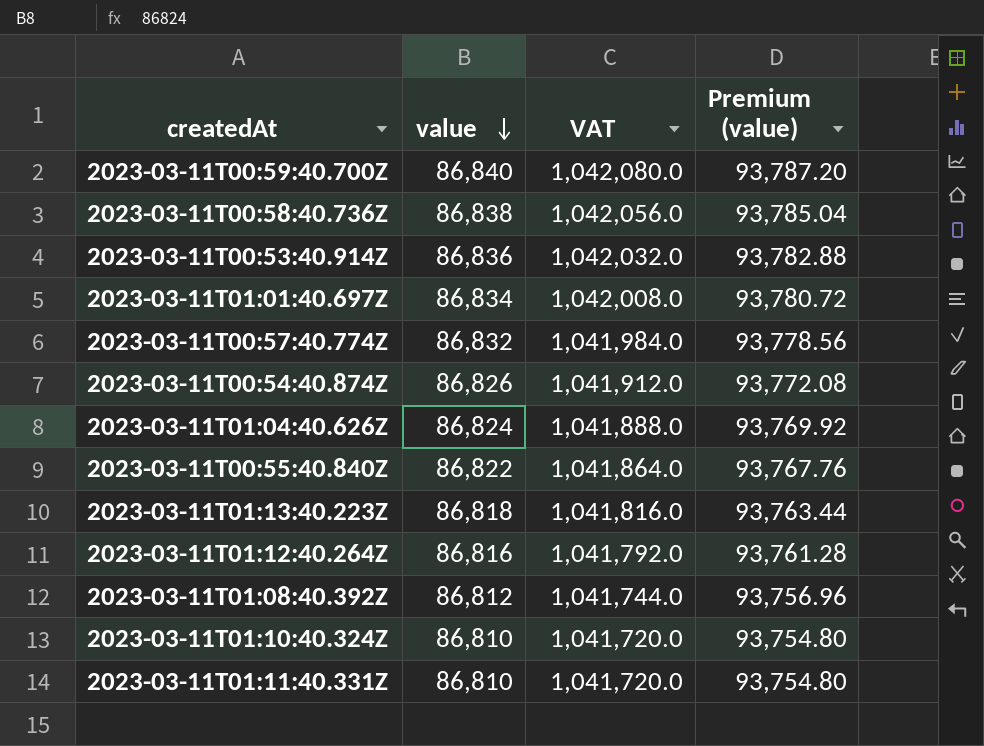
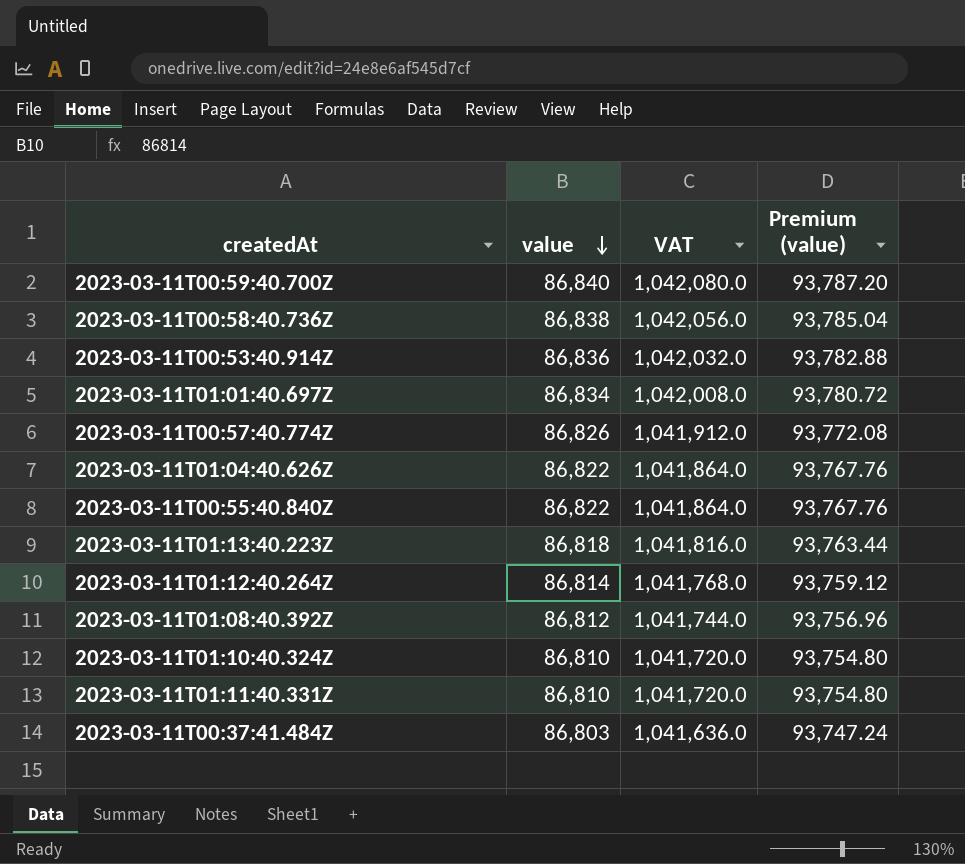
row 2023-03-11T00:54:40.874Z: 86,826 | 1,041,912.0 | 93,772.08 -> none
2023-03-11T00:57:40.774Z | value: 86,832 -> 86,826
2023-03-11T00:57:40.774Z | VAT: 1,041,984.0 -> 1,041,912.0
2023-03-11T00:57:40.774Z | Premium (value): 93,778.56 -> 93,772.08
2023-03-11T01:04:40.626Z | value: 86,824 -> 86,822
2023-03-11T01:04:40.626Z | VAT: 1,041,888.0 -> 1,041,864.0
2023-03-11T01:04:40.626Z | Premium (value): 93,769.92 -> 93,767.76
2023-03-11T01:12:40.264Z | value: 86,816 -> 86,814
2023-03-11T01:12:40.264Z | VAT: 1,041,792.0 -> 1,041,768.0
2023-03-11T01:12:40.264Z | Premium (value): 93,761.28 -> 93,759.12
row 2023-03-11T00:37:41.484Z: none -> 86,803 | 1,041,636.0 | 93,747.24

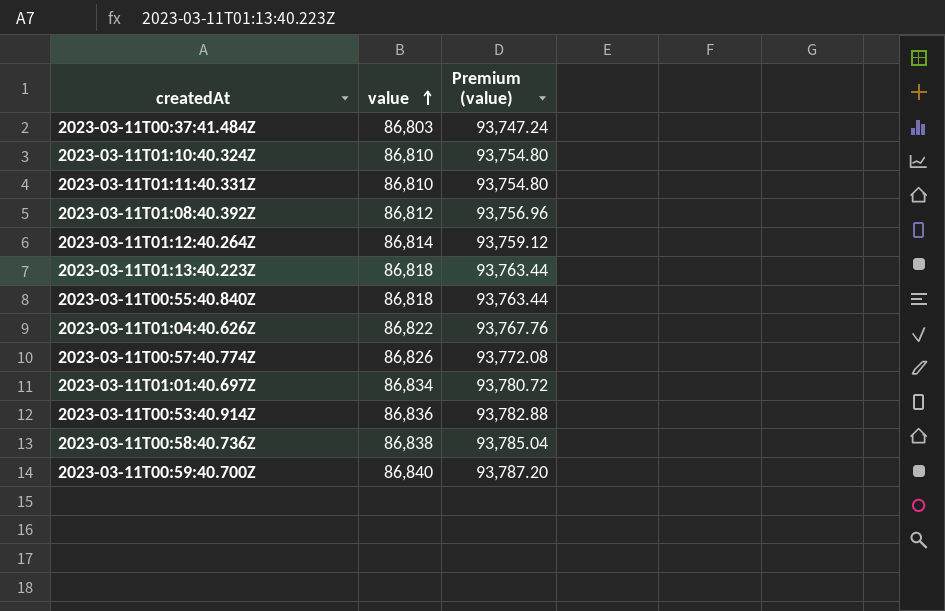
row order: value descending -> value ascending
column VAT | formula: [value] * 12 -> none
2023-03-11T00:55:40.840Z | value: 86,822 -> 86,818
2023-03-11T00:55:40.840Z | Premium (value): 93,767.76 -> 93,763.44

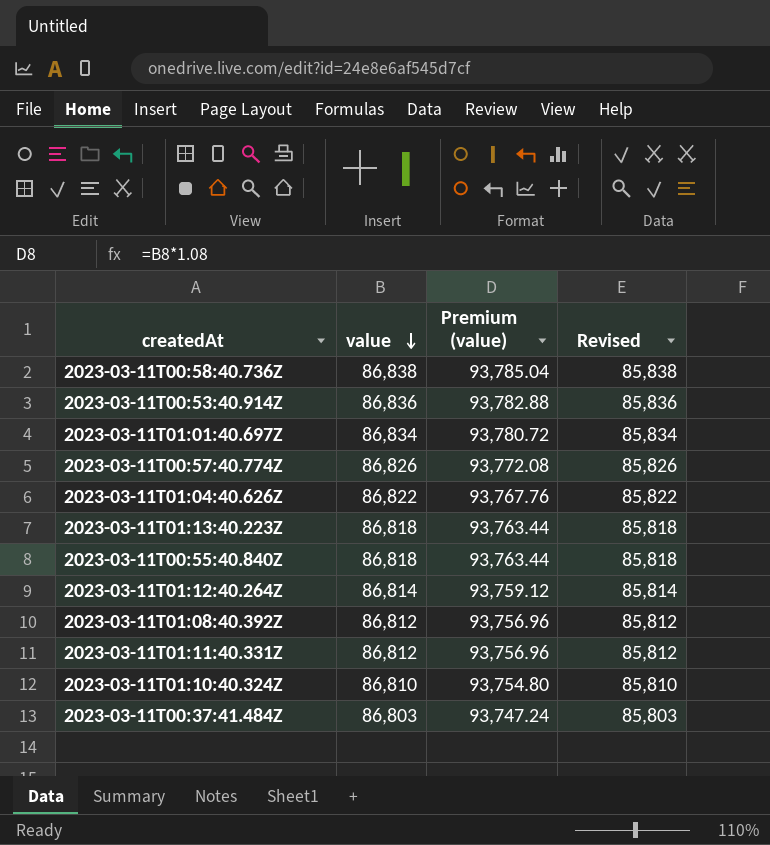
row order: value ascending -> value descending
column Revised | formula: none -> [value] - 1000
row 2023-03-11T00:59:40.700Z: 86,840 | 93,787.20 -> none
2023-03-11T01:11:40.331Z | value: 86,810 -> 86,812
2023-03-11T01:11:40.331Z | Premium (value): 93,754.80 -> 93,756.96

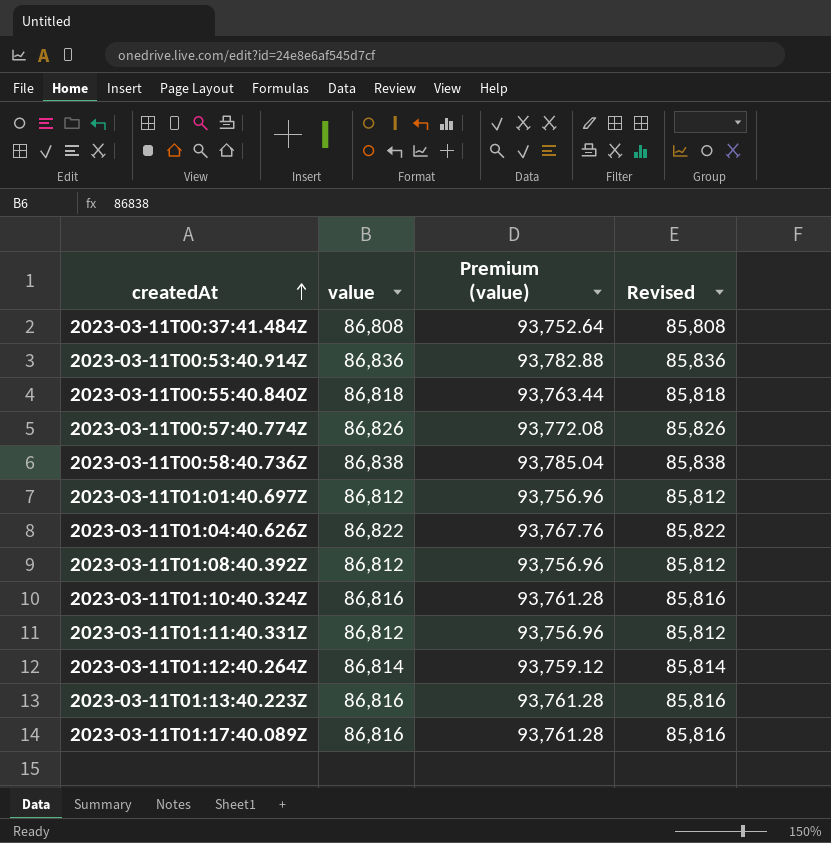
row order: value descending -> createdAt ascending
2023-03-11T00:37:41.484Z | value: 86,803 -> 86,808
2023-03-11T00:37:41.484Z | Premium (value): 93,747.24 -> 93,752.64
2023-03-11T00:37:41.484Z | Revised: 85,803 -> 85,808
2023-03-11T01:01:40.697Z | value: 86,834 -> 86,812
2023-03-11T01:01:40.697Z | Premium (value): 93,780.72 -> 93,756.96
2023-03-11T01:01:40.697Z | Revised: 85,834 -> 85,812
2023-03-11T01:10:40.324Z | value: 86,810 -> 86,816
2023-03-11T01:10:40.324Z | Premium (value): 93,754.80 -> 93,761.28
2023-03-11T01:10:40.324Z | Revised: 85,810 -> 85,816
2023-03-11T01:13:40.223Z | value: 86,818 -> 86,816
2023-03-11T01:13:40.223Z | Premium (value): 93,763.44 -> 93,761.28
2023-03-11T01:13:40.223Z | Revised: 85,818 -> 85,816
row 2023-03-11T01:17:40.089Z: none -> 86,816 | 93,761.28 | 85,816

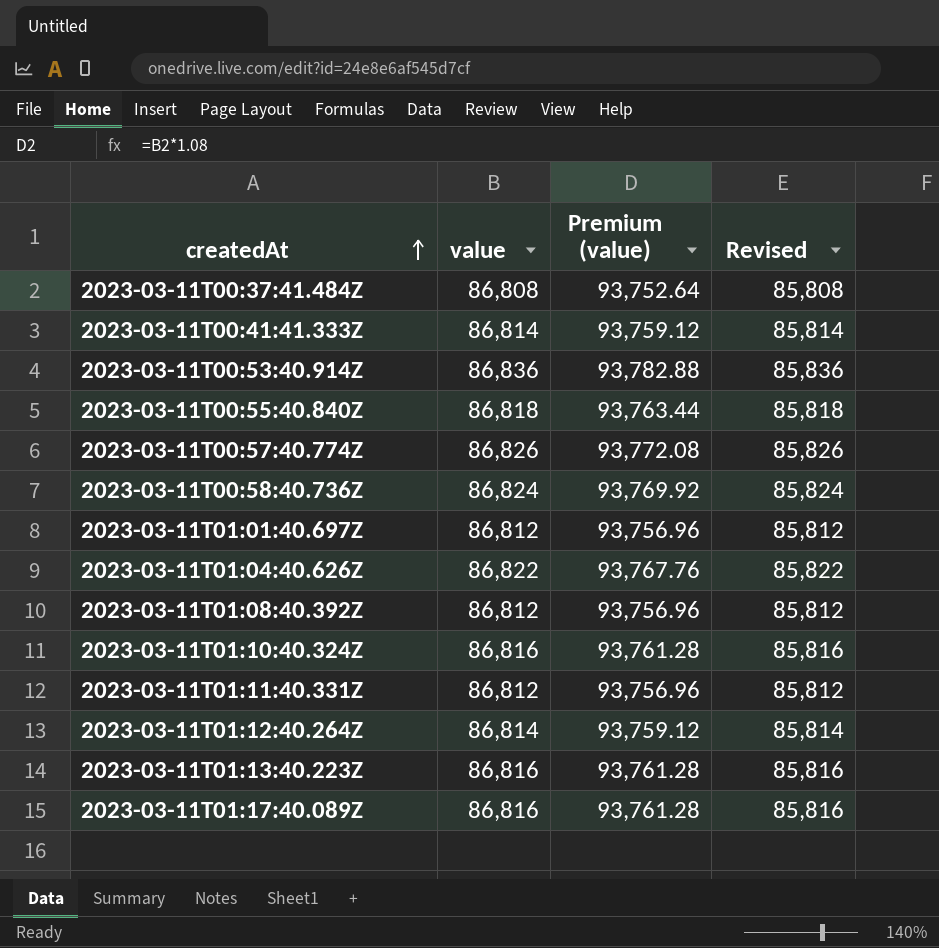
row 2023-03-11T00:41:41.333Z: none -> 86,814 | 93,759.12 | 85,814
2023-03-11T00:58:40.736Z | value: 86,838 -> 86,824
2023-03-11T00:58:40.736Z | Premium (value): 93,785.04 -> 93,769.92
2023-03-11T00:58:40.736Z | Revised: 85,838 -> 85,824

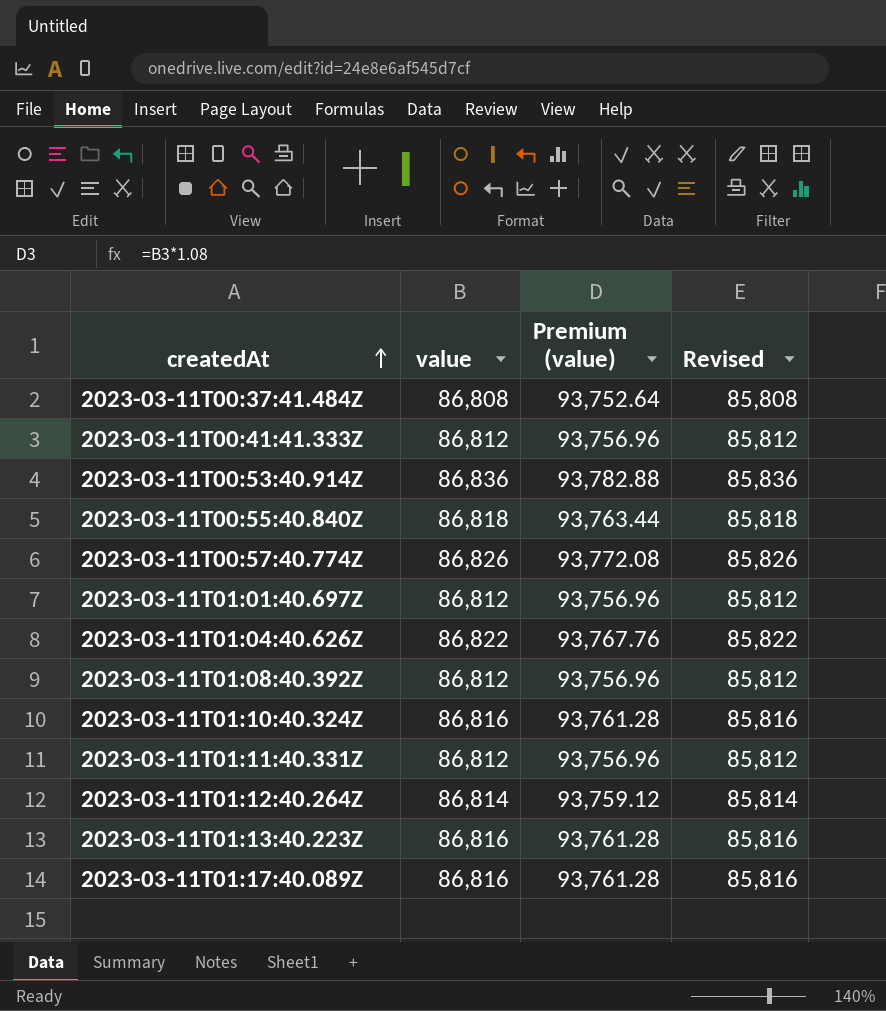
row 2023-03-11T00:58:40.736Z: 86,824 | 93,769.92 | 85,824 -> none
2023-03-11T00:41:41.333Z | value: 86,814 -> 86,812
2023-03-11T00:41:41.333Z | Premium (value): 93,759.12 -> 93,756.96
2023-03-11T00:41:41.333Z | Revised: 85,814 -> 85,812

